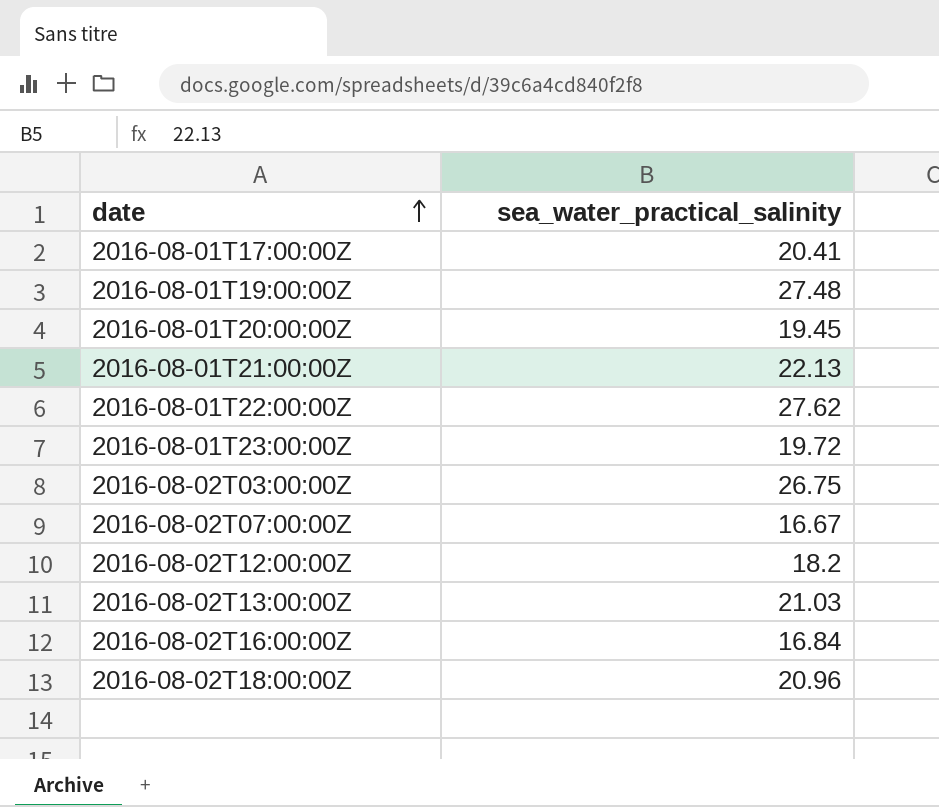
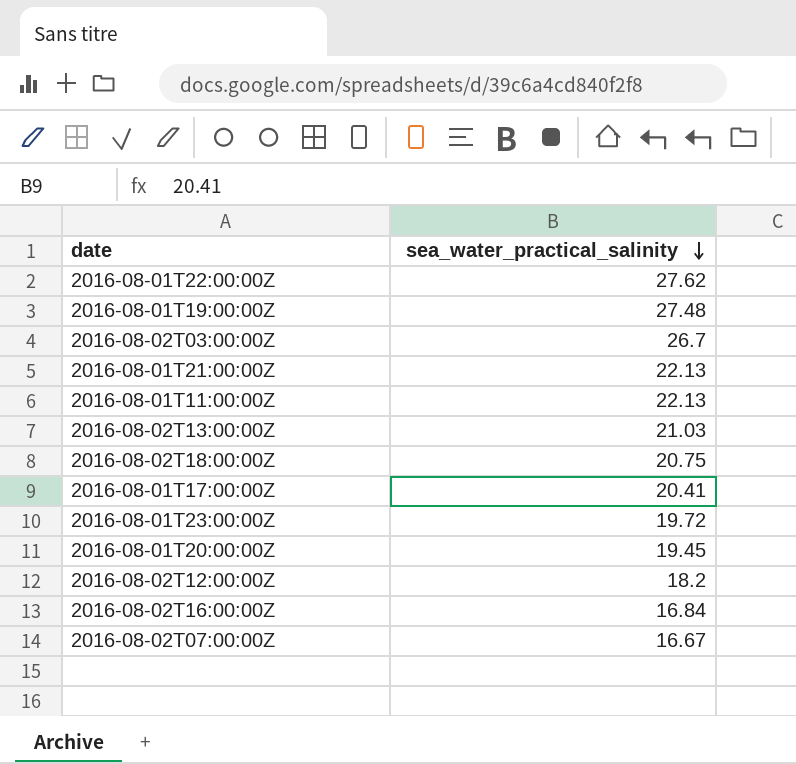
row order: date ascending -> sea_water_practical_salinity descending
2016-08-02T03:00:00Z | sea_water_practical_salinity: 26.75 -> 26.7
row 2016-08-01T11:00:00Z: none -> 22.13
2016-08-02T18:00:00Z | sea_water_practical_salinity: 20.96 -> 20.75

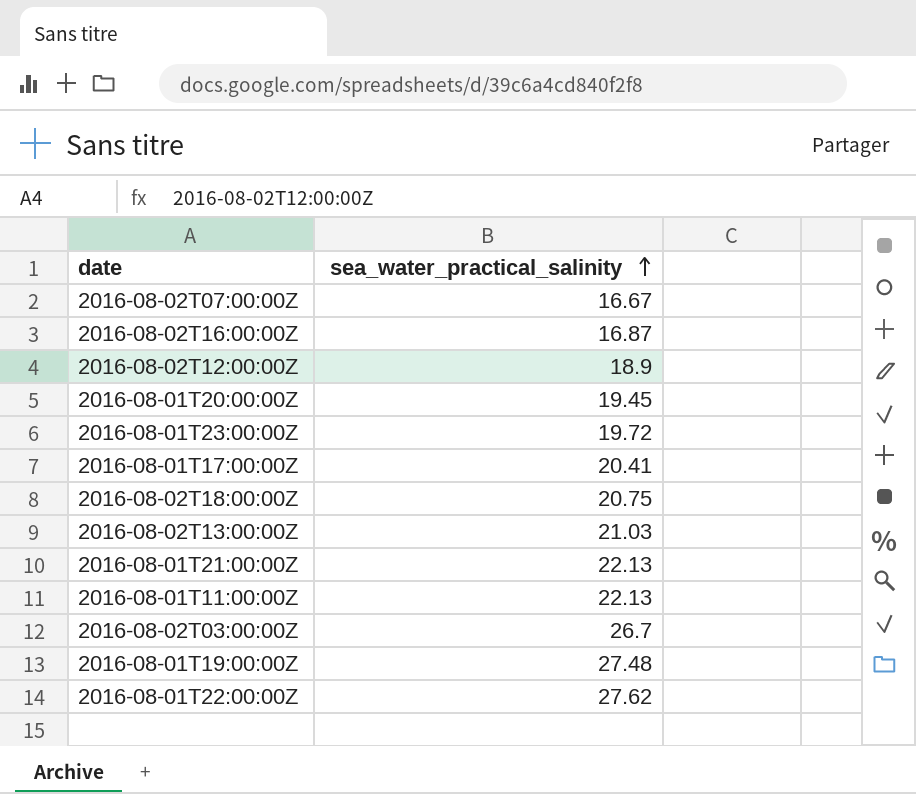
row order: sea_water_practical_salinity descending -> sea_water_practical_salinity ascending
2016-08-02T16:00:00Z | sea_water_practical_salinity: 16.84 -> 16.87
2016-08-02T12:00:00Z | sea_water_practical_salinity: 18.2 -> 18.9

